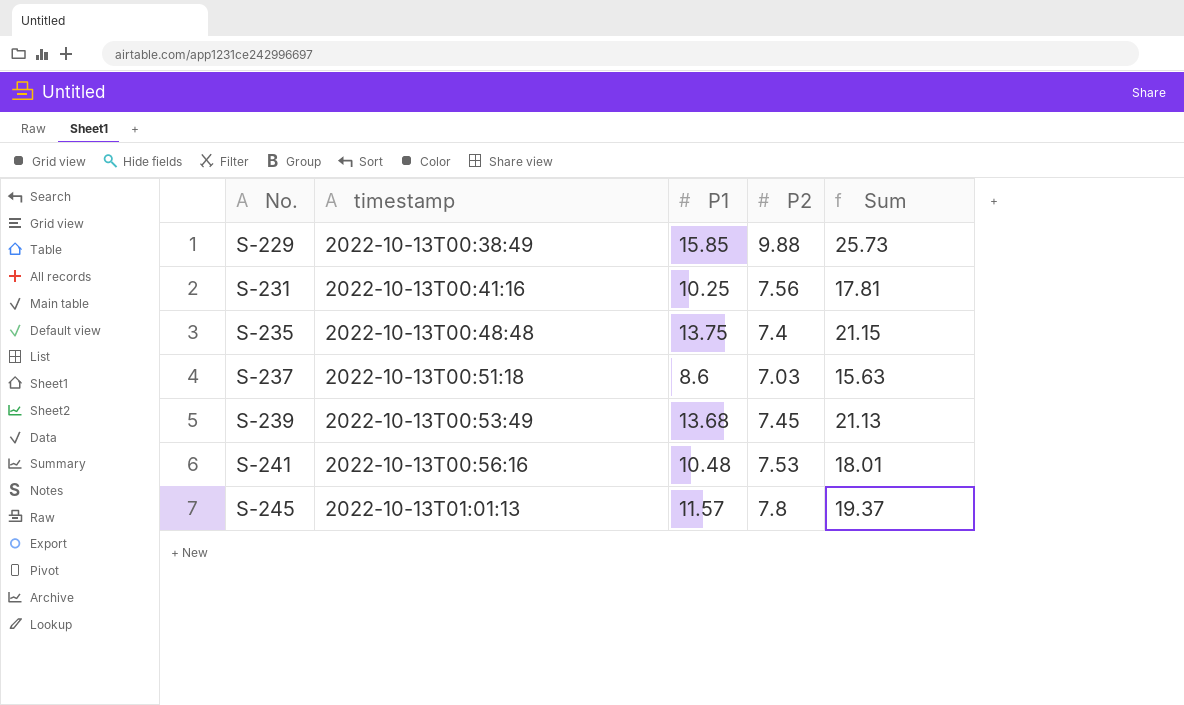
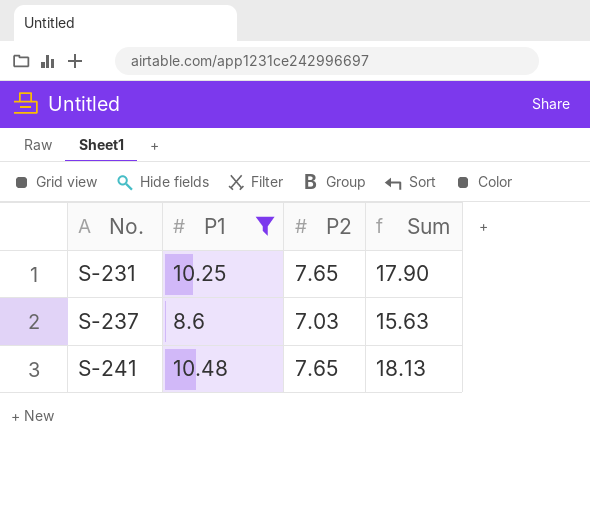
filter: none -> P1 <= 10.48
column timestamp | position: 2 -> none
S-231 | P2: 7.56 -> 7.65
S-231 | Sum: 17.81 -> 17.90
S-241 | P2: 7.53 -> 7.65
S-241 | Sum: 18.01 -> 18.13

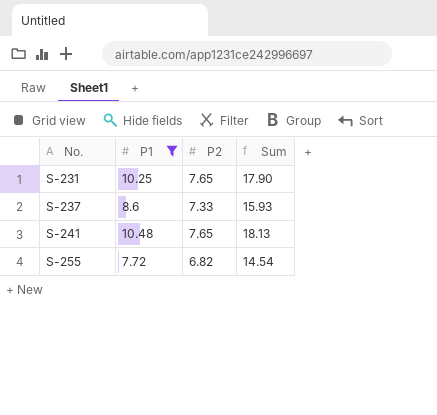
S-237 | P2: 7.03 -> 7.33
S-237 | Sum: 15.63 -> 15.93
row S-255: none -> 7.72 | 6.82 | 14.54

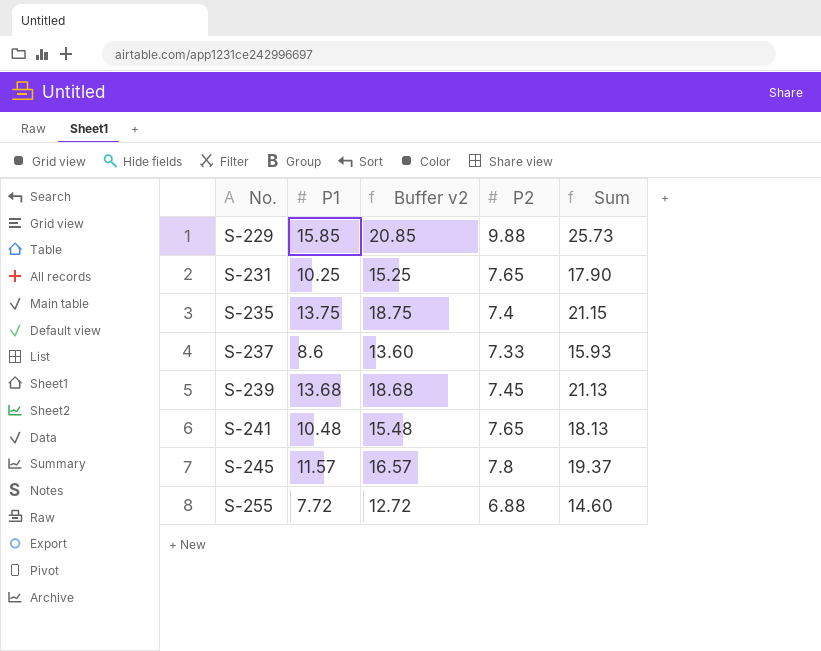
filter: P1 <= 10.48 -> none
column Buffer v2 | formula: none -> [P1] + 5
S-255 | P2: 6.82 -> 6.88
S-255 | Sum: 14.54 -> 14.60

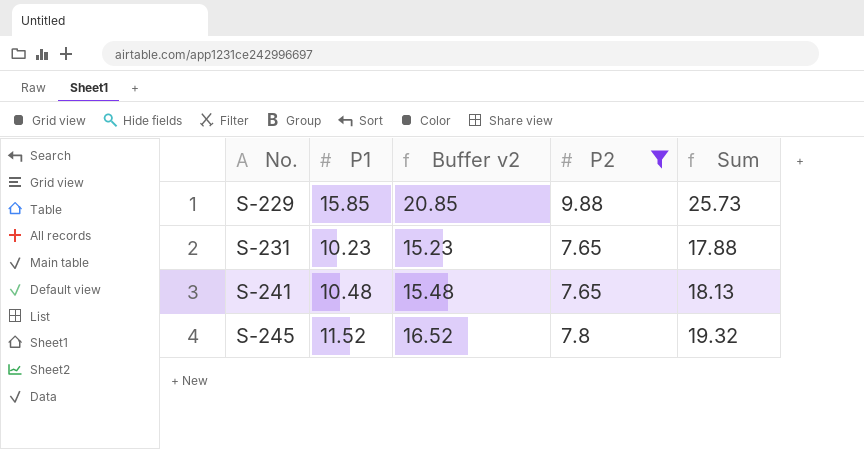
filter: none -> P2 >= 7.65
S-231 | P1: 10.25 -> 10.23
S-231 | Buffer v2: 15.25 -> 15.23
S-231 | Sum: 17.90 -> 17.88
S-245 | P1: 11.57 -> 11.52
S-245 | Buffer v2: 16.57 -> 16.52
S-245 | Sum: 19.37 -> 19.32

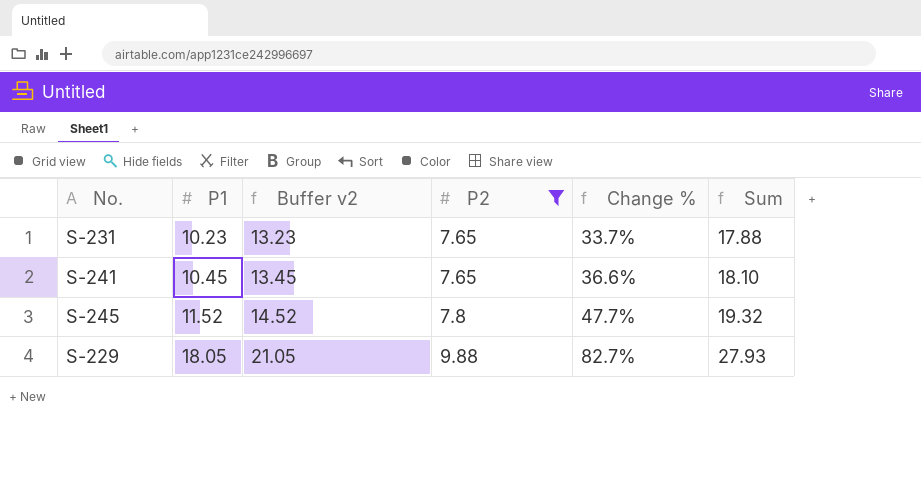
row order: No. ascending -> P1 ascending
column Buffer v2 | formula: [P1] + 5 -> [P1] + 3
column Change % | formula: none -> ([P1] - [P2]) / [P2]
S-241 | P1: 10.48 -> 10.45
S-241 | Sum: 18.13 -> 18.10
S-229 | P1: 15.85 -> 18.05
S-229 | Sum: 25.73 -> 27.93

